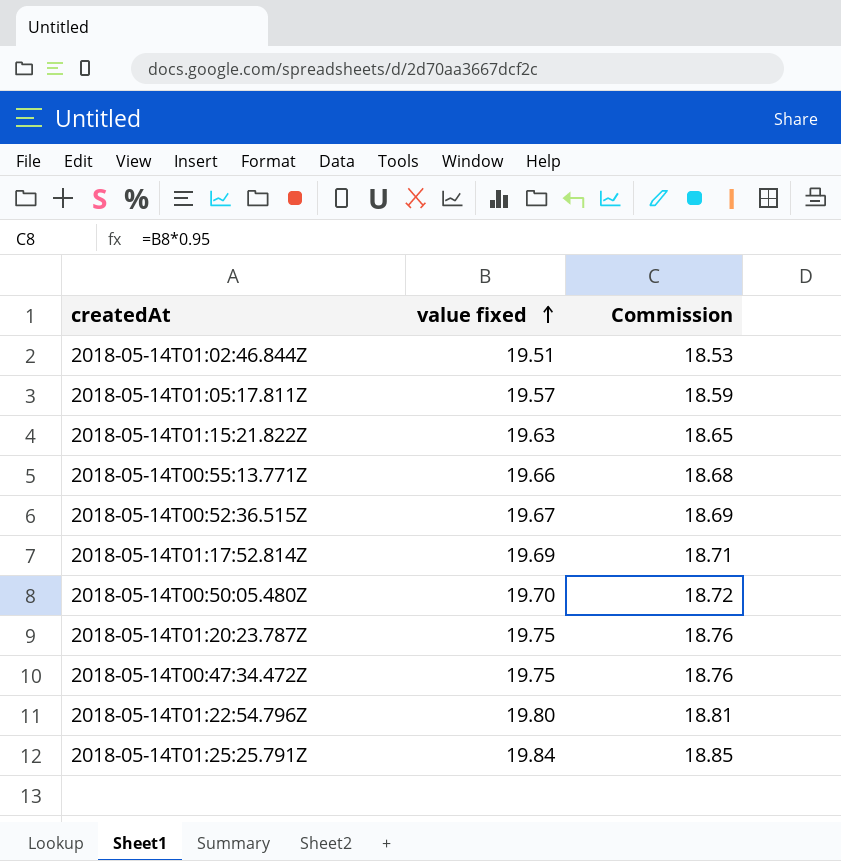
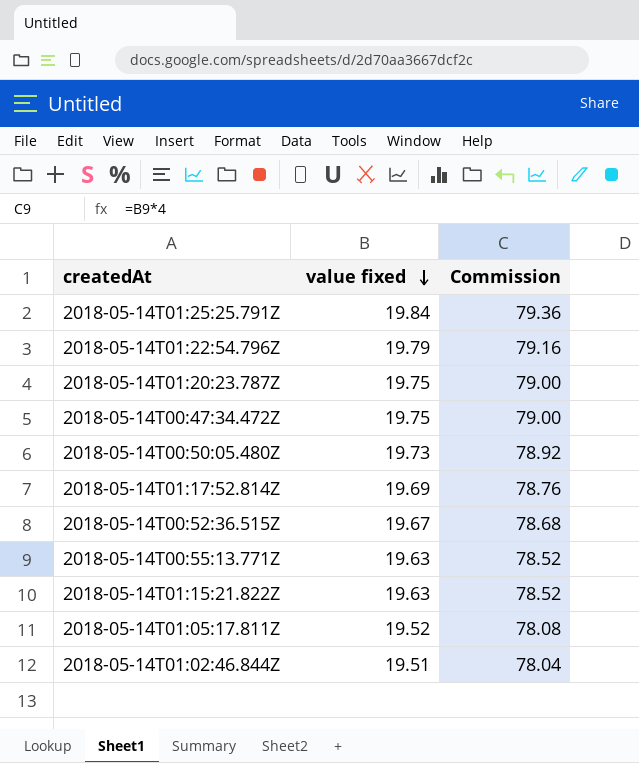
row order: value fixed ascending -> value fixed descending
column Commission | formula: [value fixed] * 0.95 -> [value fixed] * 4
2018-05-14T01:22:54.796Z | value fixed: 19.80 -> 19.79
2018-05-14T00:50:05.480Z | value fixed: 19.70 -> 19.73
2018-05-14T00:55:13.771Z | value fixed: 19.66 -> 19.63
2018-05-14T01:05:17.811Z | value fixed: 19.57 -> 19.52

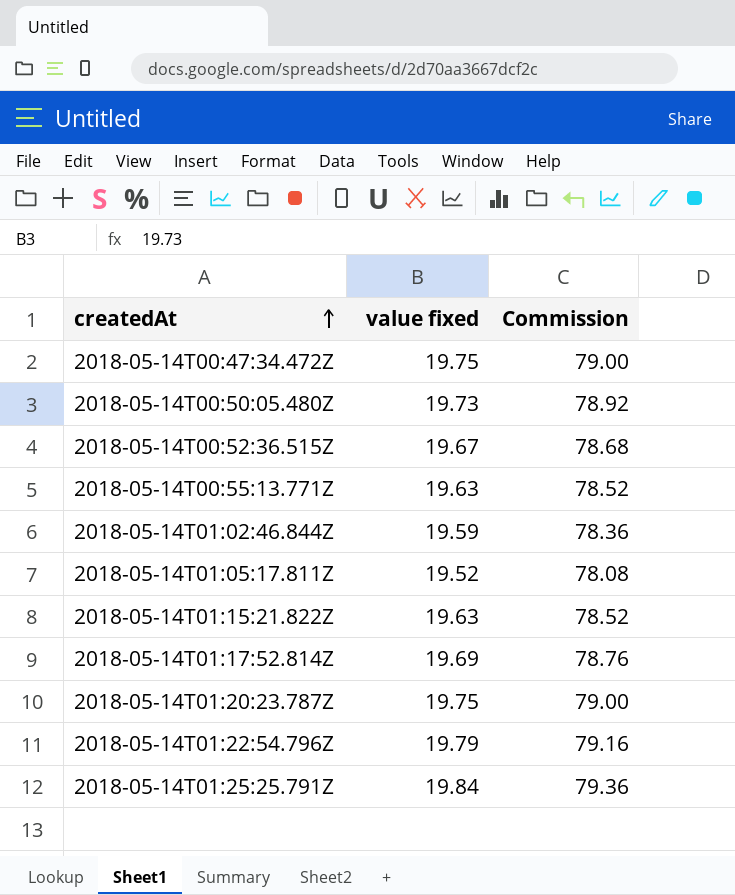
row order: value fixed descending -> createdAt ascending
2018-05-14T01:02:46.844Z | value fixed: 19.51 -> 19.59
2018-05-14T01:02:46.844Z | Commission: 78.04 -> 78.36

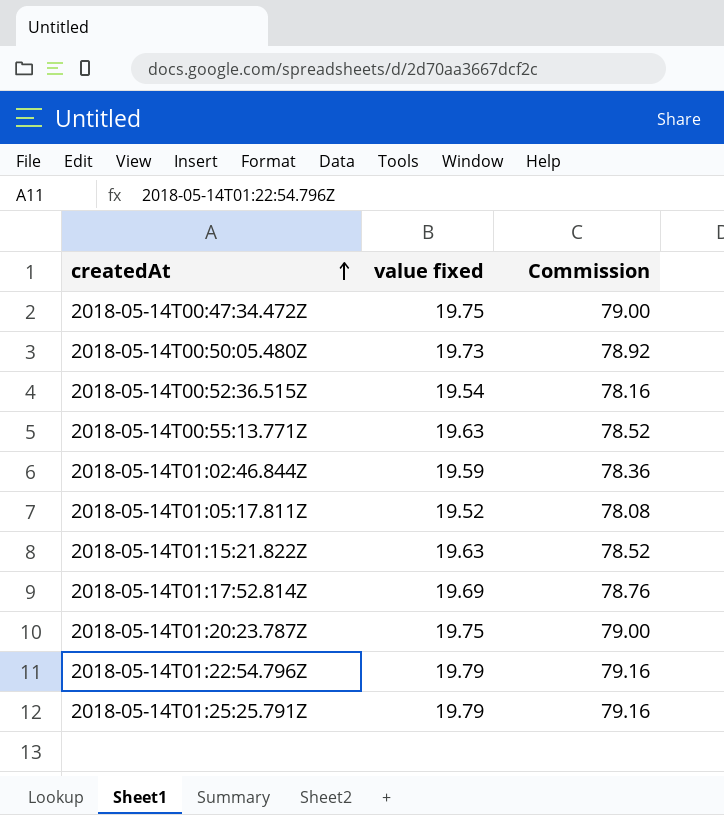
2018-05-14T00:52:36.515Z | value fixed: 19.67 -> 19.54
2018-05-14T00:52:36.515Z | Commission: 78.68 -> 78.16
2018-05-14T01:25:25.791Z | value fixed: 19.84 -> 19.79
2018-05-14T01:25:25.791Z | Commission: 79.36 -> 79.16

